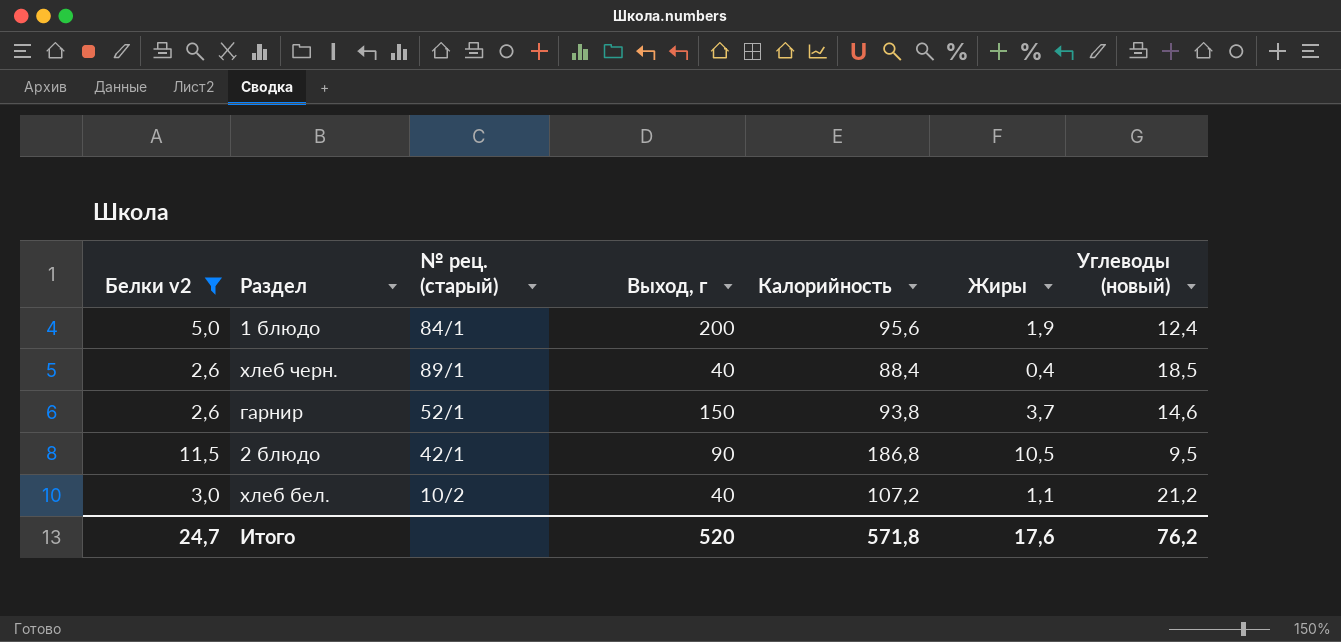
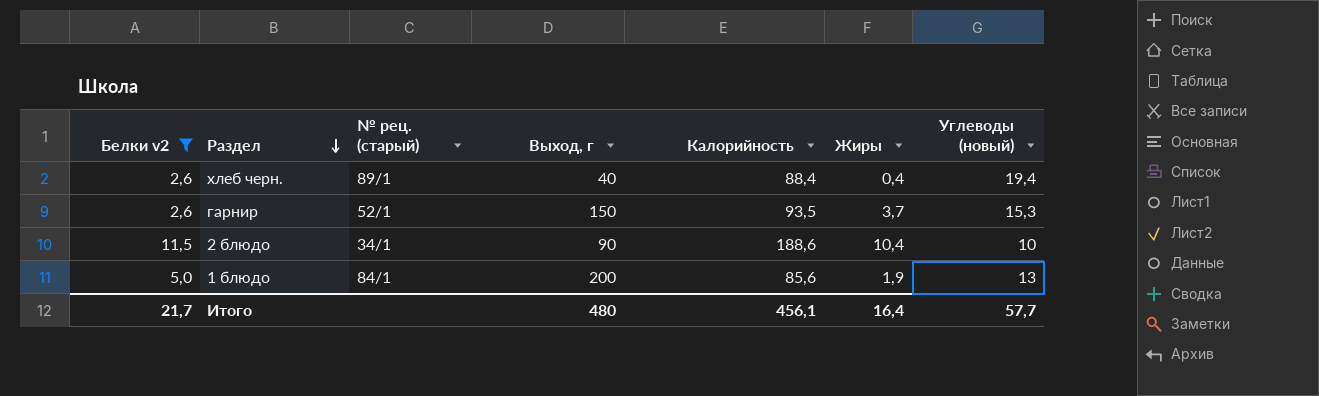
row order: none -> Раздел descending
row хлеб бел.: 3,0 | 10/2 | 40 | 107,2 | 1,1 | 21,2 -> none
хлеб черн. | Углеводы (новый): 18,5 -> 19,4
гарнир | Калорийность: 93,8 -> 93,5
гарнир | Углеводы (новый): 14,6 -> 15,3
2 блюдо | № рец. (старый): 42/1 -> 34/1
2 блюдо | Калорийность: 186,8 -> 188,6
2 блюдо | Жиры: 10,5 -> 10,4
2 блюдо | Углеводы (новый): 9,5 -> 10
1 блюдо | Калорийность: 95,6 -> 85,6
1 блюдо | Углеводы (новый): 12,4 -> 13
Итого | Белки v2: 24,7 -> 21,7
Итого | Выход, г: 520 -> 480
Итого | Калорийность: 571,8 -> 456,1
Итого | Жиры: 17,6 -> 16,4
Итого | Углеводы (новый): 76,2 -> 57,7

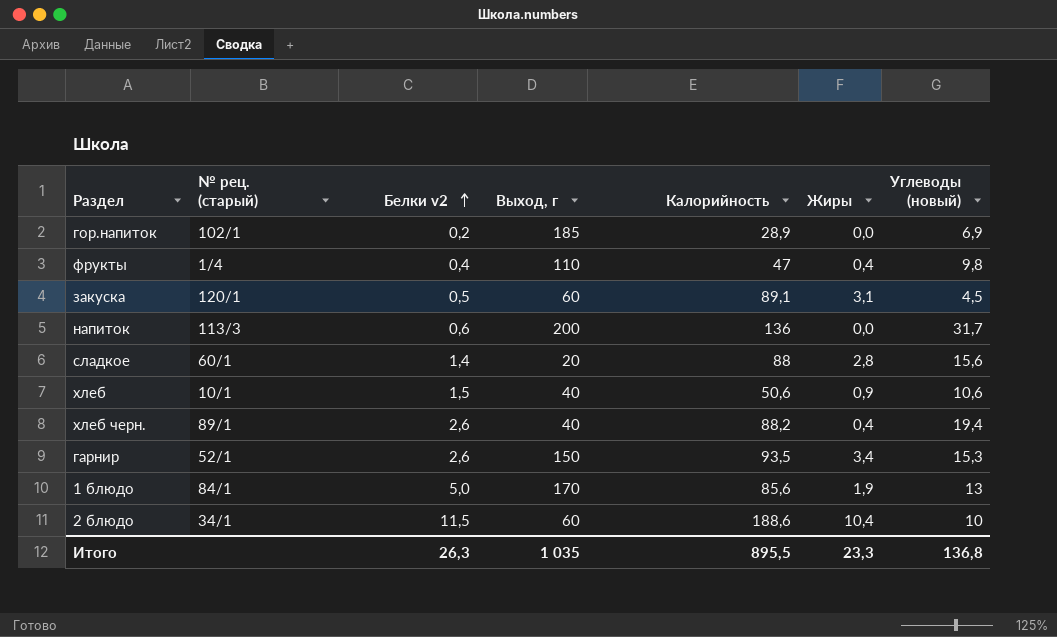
filter: Белки v2 >= 2,6 -> none
row order: Раздел descending -> Белки v2 ascending
column Белки v2 | position: 1 -> 3
хлеб черн. | Калорийность: 88,4 -> 88,2
гарнир | Жиры: 3,7 -> 3,4
1 блюдо | Выход, г: 200 -> 170
2 блюдо | Выход, г: 90 -> 60
Итого | Белки v2: 21,7 -> 26,3
Итого | Выход, г: 480 -> 1 035
Итого | Калорийность: 456,1 -> 895,5
Итого | Жиры: 16,4 -> 23,3
Итого | Углеводы (новый): 57,7 -> 136,8

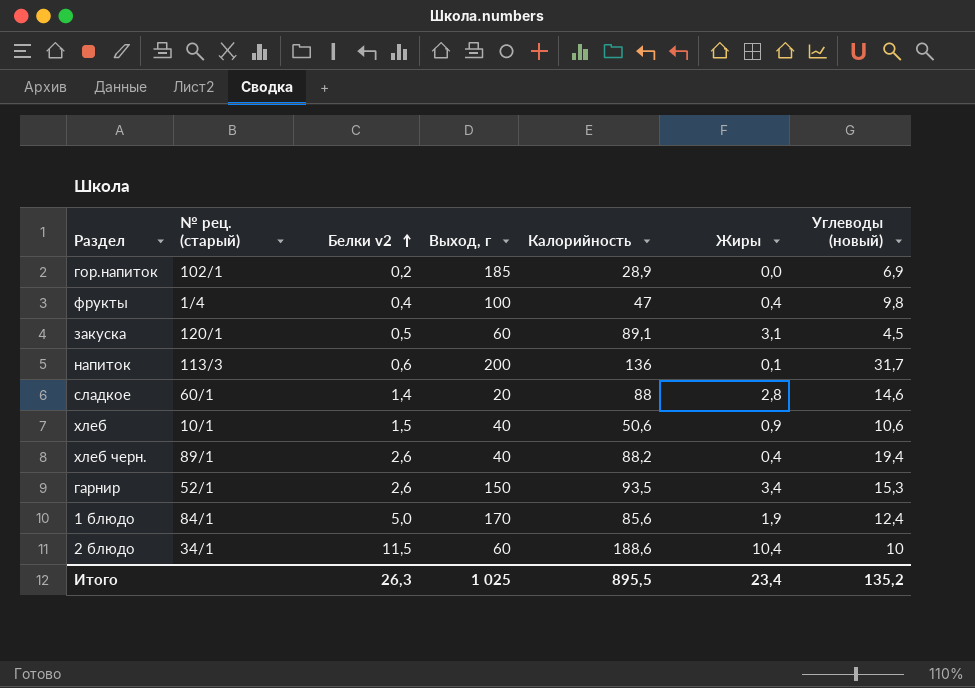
фрукты | Выход, г: 110 -> 100
напиток | Жиры: 0,0 -> 0,1
сладкое | Углеводы (новый): 15,6 -> 14,6
1 блюдо | Углеводы (новый): 13 -> 12,4
Итого | Выход, г: 1 035 -> 1 025
Итого | Жиры: 23,3 -> 23,4
Итого | Углеводы (новый): 136,8 -> 135,2

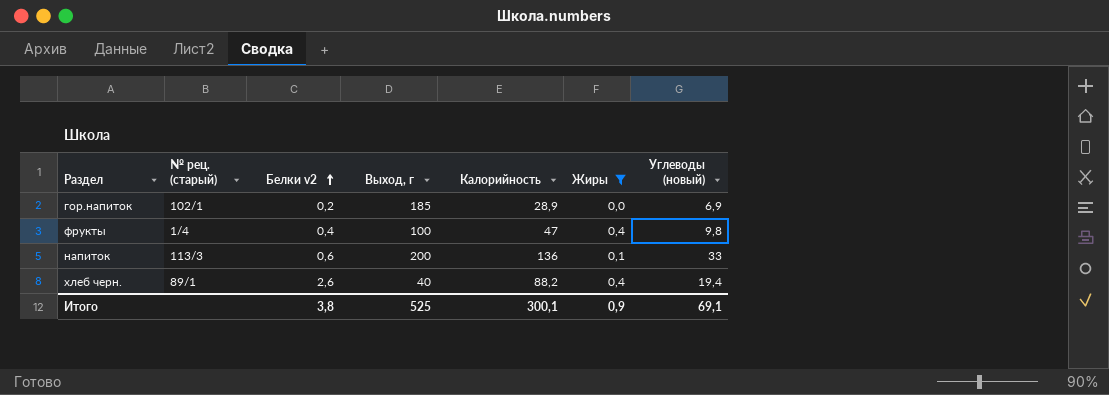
filter: none -> Жиры <= 0,4
напиток | Углеводы (новый): 31,7 -> 33
Итого | Белки v2: 26,3 -> 3,8
Итого | Выход, г: 1 025 -> 525
Итого | Калорийность: 895,5 -> 300,1
Итого | Жиры: 23,4 -> 0,9
Итого | Углеводы (новый): 135,2 -> 69,1

